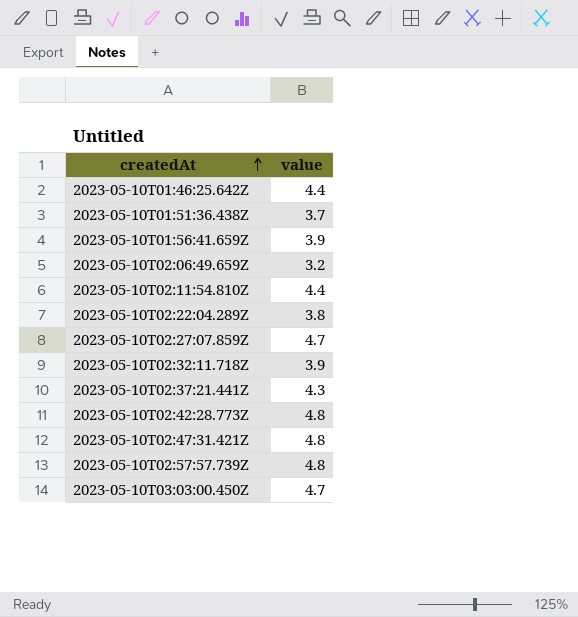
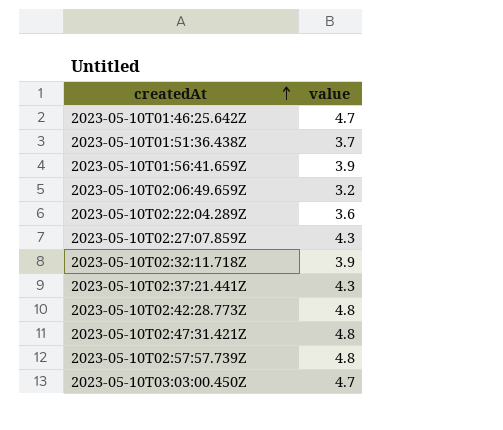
row 2023-05-10T02:11:54.810Z: 4.4 -> none
2023-05-10T01:46:25.642Z | value: 4.4 -> 4.7
2023-05-10T02:22:04.289Z | value: 3.8 -> 3.6
2023-05-10T02:27:07.859Z | value: 4.7 -> 4.3

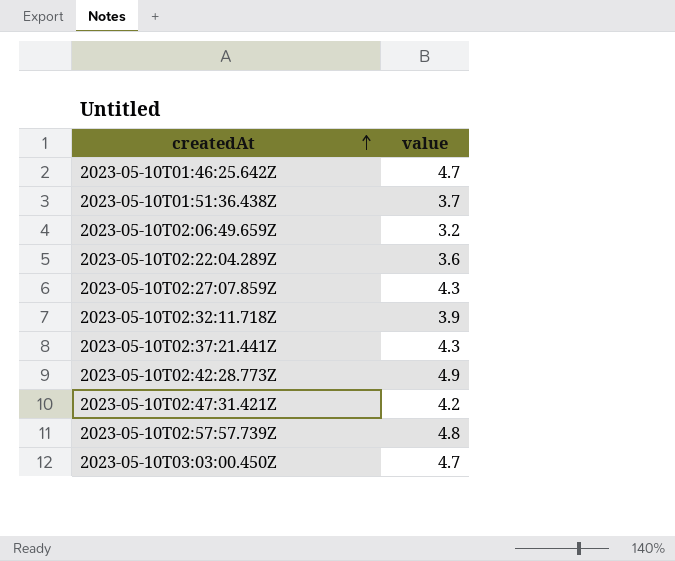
row 2023-05-10T01:56:41.659Z: 3.9 -> none
2023-05-10T02:42:28.773Z | value: 4.8 -> 4.9
2023-05-10T02:47:31.421Z | value: 4.8 -> 4.2

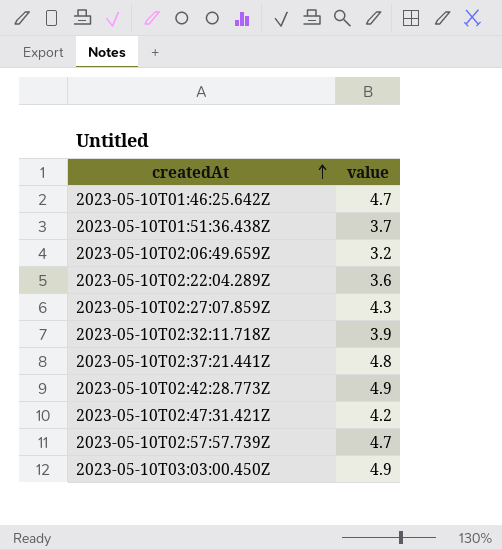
2023-05-10T02:37:21.441Z | value: 4.3 -> 4.8
2023-05-10T02:57:57.739Z | value: 4.8 -> 4.7
2023-05-10T03:03:00.450Z | value: 4.7 -> 4.9

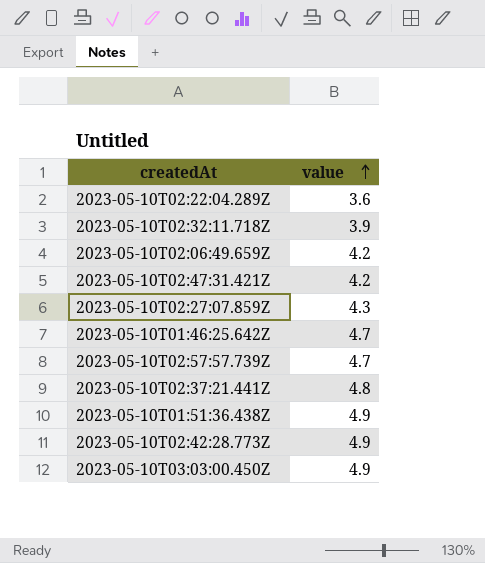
row order: createdAt ascending -> value ascending
2023-05-10T02:06:49.659Z | value: 3.2 -> 4.2
2023-05-10T01:51:36.438Z | value: 3.7 -> 4.9

